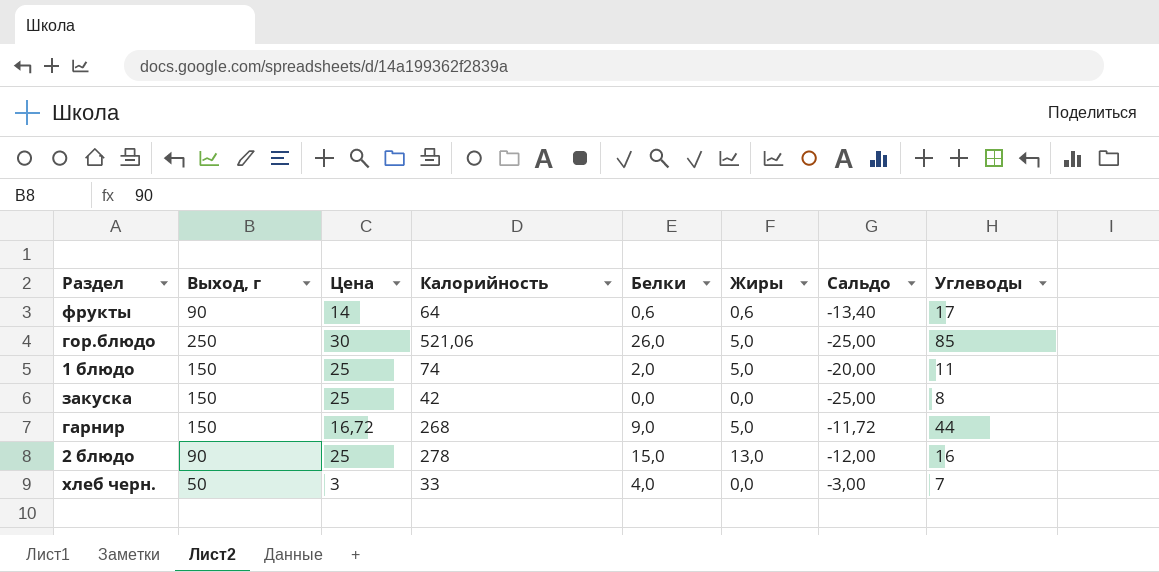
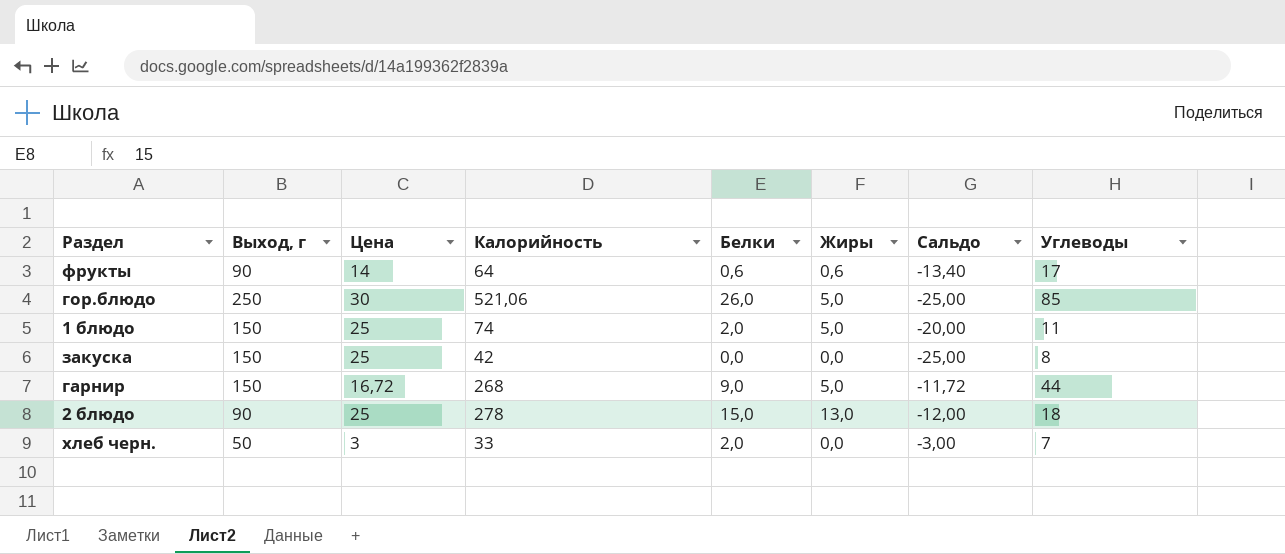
2 блюдо | Углеводы: 16 -> 18
хлеб черн. | Белки: 4,0 -> 2,0

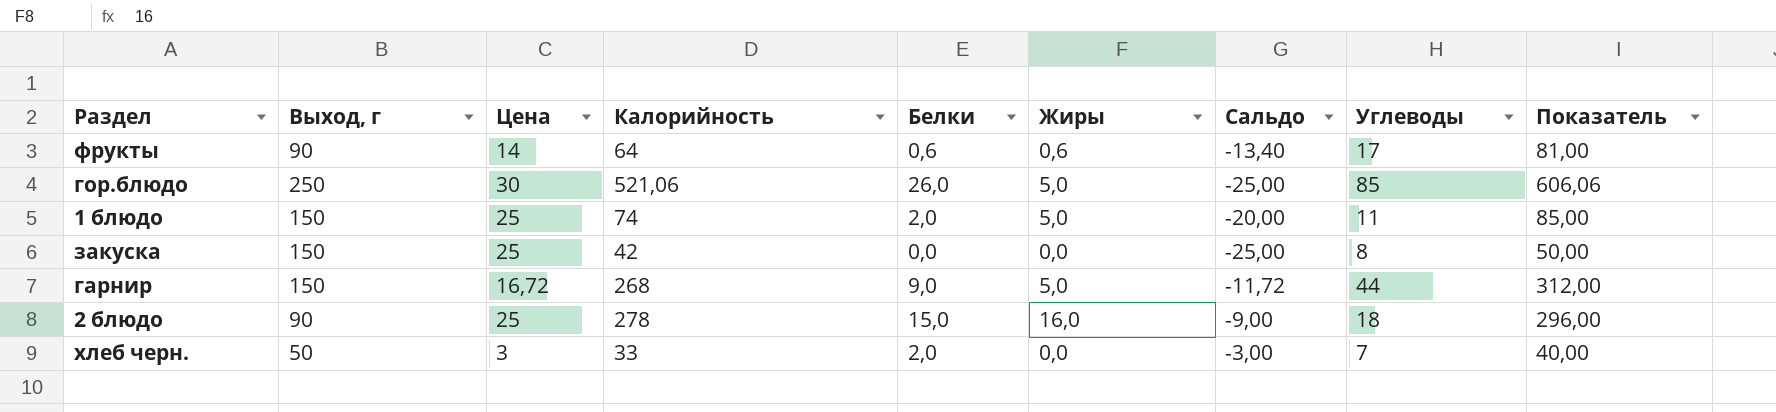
column Показатель | formula: none -> [Калорийность] + [Углеводы]
2 блюдо | Жиры: 13,0 -> 16,0
2 блюдо | Сальдо: -12,00 -> -9,00

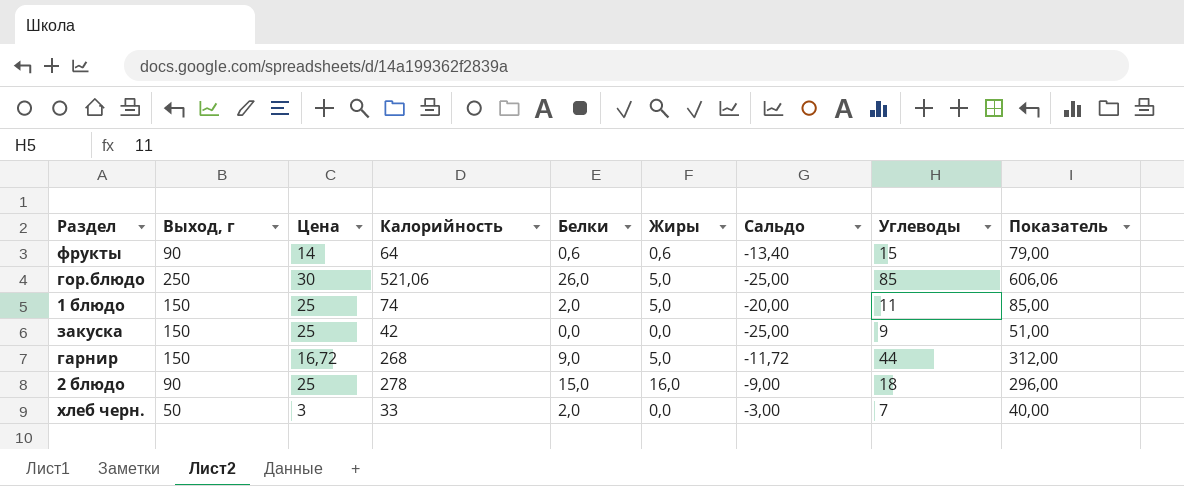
фрукты | Углеводы: 17 -> 15
фрукты | Показатель: 81,00 -> 79,00
закуска | Углеводы: 8 -> 9
закуска | Показатель: 50,00 -> 51,00

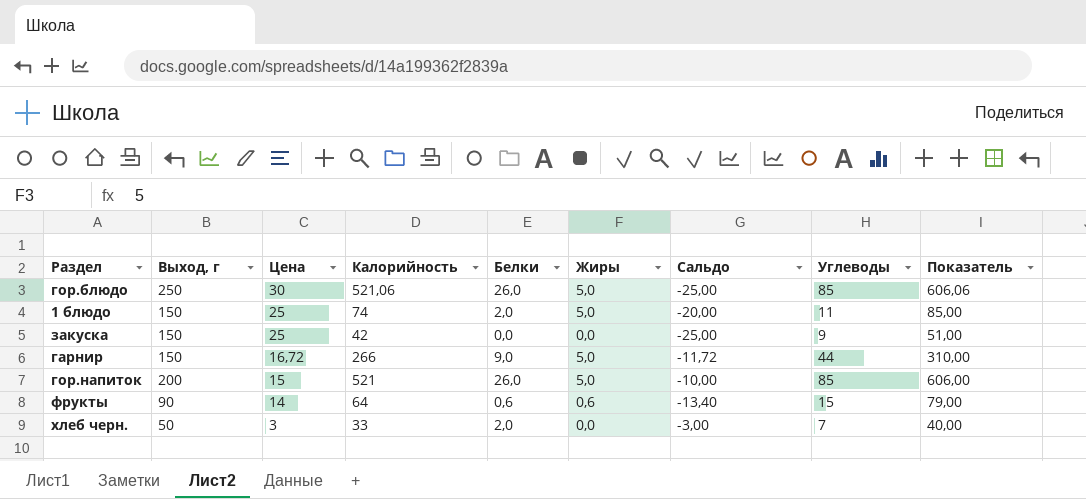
row order: none -> Цена descending
row 2 блюдо: 90 | 25 | 278 | 15,0 | 16,0 | -9,00 | 18 | 296,00 -> none
гарнир | Калорийность: 268 -> 266
гарнир | Показатель: 312,00 -> 310,00
row гор.напиток: none -> 200 | 15 | 521 | 26,0 | 5,0 | -10,00 | 85 | 606,00

